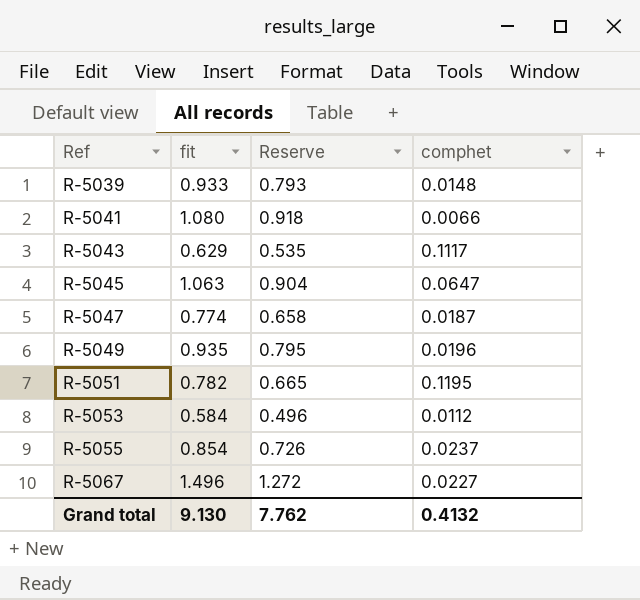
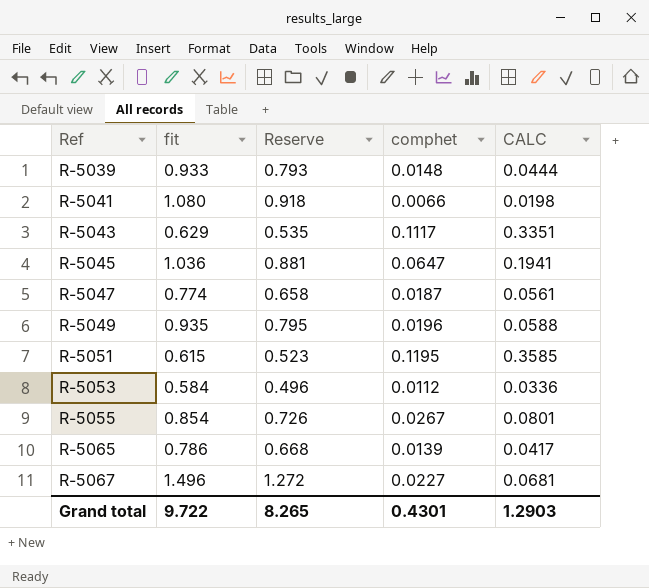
column CALC | formula: none -> [comphet] * 3
R-5045 | fit: 1.063 -> 1.036
R-5045 | Reserve: 0.904 -> 0.881
R-5051 | fit: 0.782 -> 0.615
R-5051 | Reserve: 0.665 -> 0.523
R-5055 | comphet: 0.0237 -> 0.0267
row R-5065: none -> 0.786 | 0.668 | 0.0139 | 0.0417
Grand total | fit: 9.130 -> 9.722
Grand total | Reserve: 7.762 -> 8.265
Grand total | comphet: 0.4132 -> 0.4301

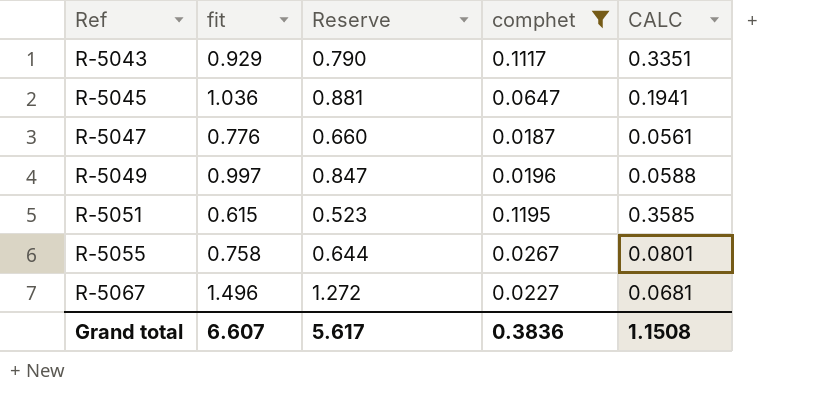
filter: none -> comphet >= 0.0187
R-5043 | fit: 0.629 -> 0.929
R-5043 | Reserve: 0.535 -> 0.790
R-5047 | fit: 0.774 -> 0.776
R-5047 | Reserve: 0.658 -> 0.660
R-5049 | fit: 0.935 -> 0.997
R-5049 | Reserve: 0.795 -> 0.847
R-5055 | fit: 0.854 -> 0.758
R-5055 | Reserve: 0.726 -> 0.644
Grand total | fit: 9.722 -> 6.607
Grand total | Reserve: 8.265 -> 5.617
Grand total | comphet: 0.4301 -> 0.3836
Grand total | CALC: 1.2903 -> 1.1508

